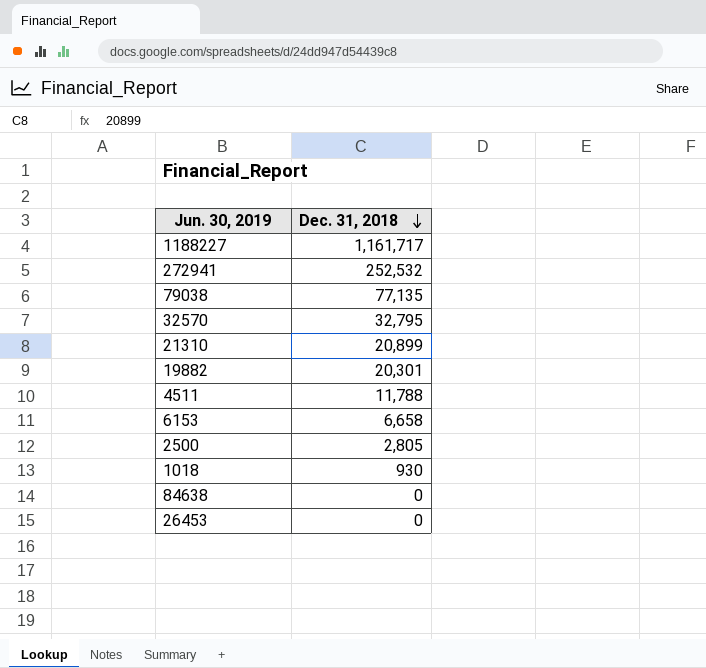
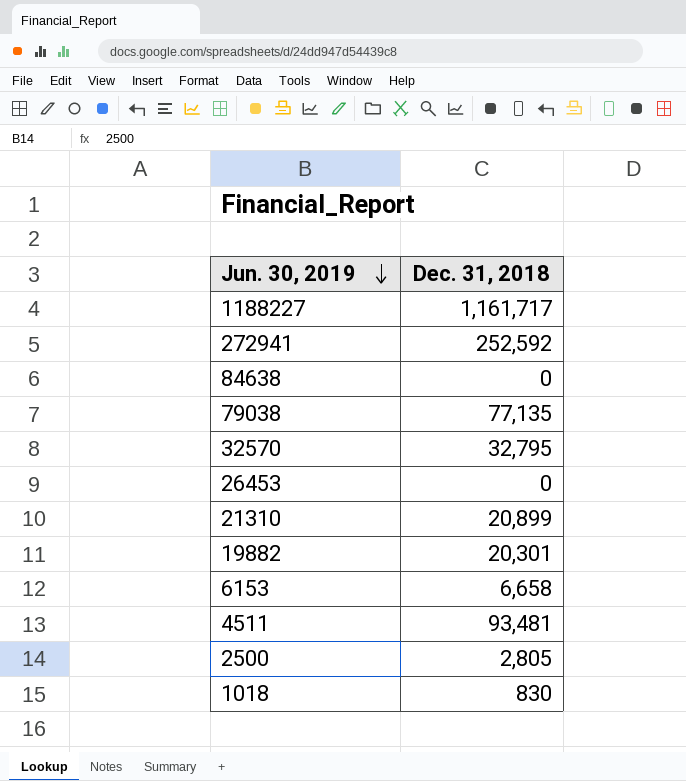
row order: Dec. 31, 2018 descending -> Jun. 30, 2019 descending
272941 | Dec. 31, 2018: 252,532 -> 252,592
4511 | Dec. 31, 2018: 11,788 -> 93,481
1018 | Dec. 31, 2018: 930 -> 830

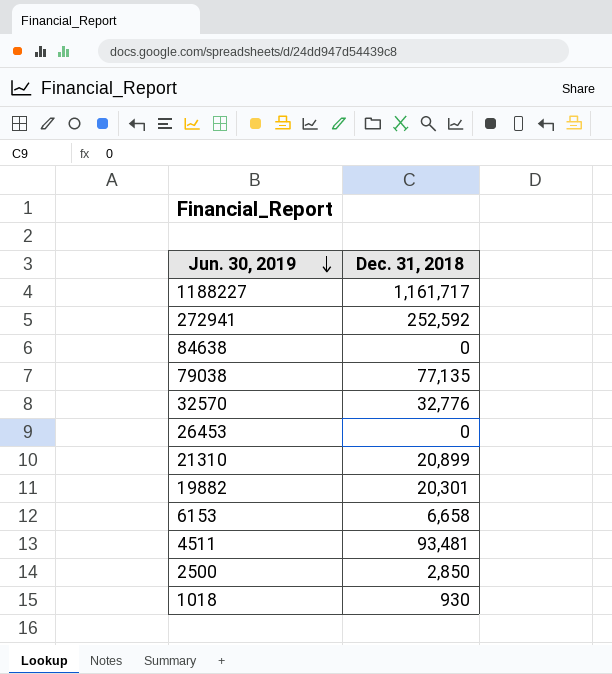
32570 | Dec. 31, 2018: 32,795 -> 32,776
2500 | Dec. 31, 2018: 2,805 -> 2,850
1018 | Dec. 31, 2018: 830 -> 930

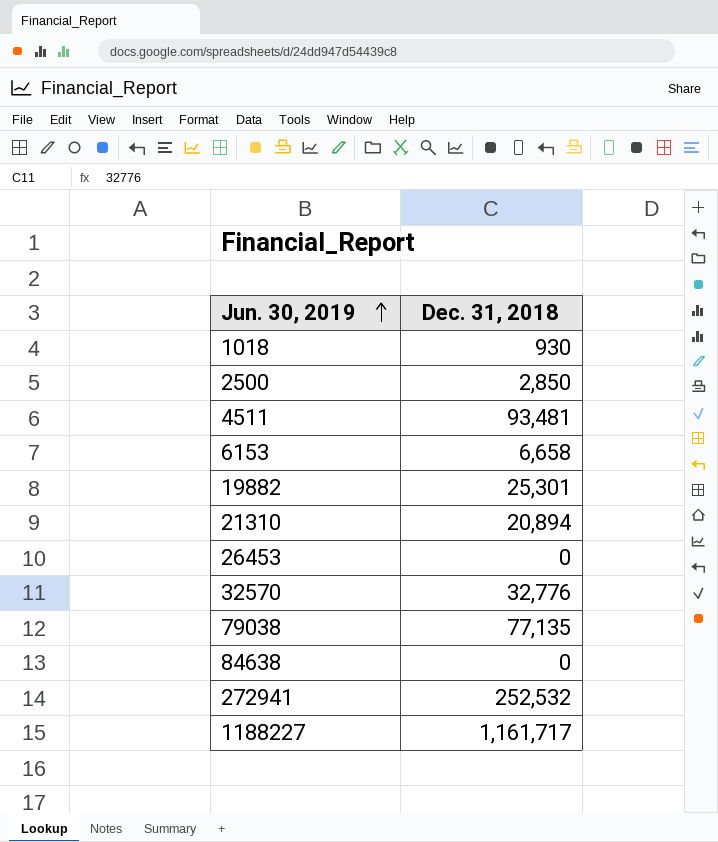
row order: Jun. 30, 2019 descending -> Jun. 30, 2019 ascending
19882 | Dec. 31, 2018: 20,301 -> 25,301
21310 | Dec. 31, 2018: 20,899 -> 20,894
272941 | Dec. 31, 2018: 252,592 -> 252,532

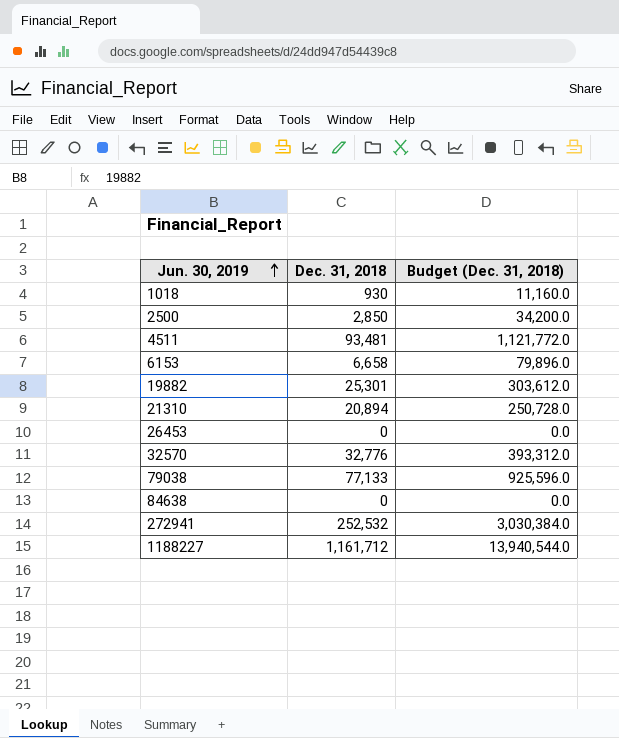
column Budget (Dec. 31, 2018) | formula: none -> [Dec. 31, 2018] * 12
79038 | Dec. 31, 2018: 77,135 -> 77,133
1188227 | Dec. 31, 2018: 1,161,717 -> 1,161,712

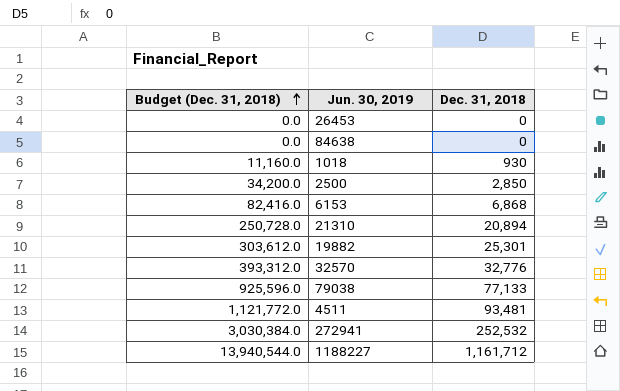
row order: Jun. 30, 2019 ascending -> Budget (Dec. 31, 2018) ascending
column Budget (Dec. 31, 2018) | position: 3 -> 1
6153 | Budget (Dec. 31, 2018): 79,896.0 -> 82,416.0
6153 | Dec. 31, 2018: 6,658 -> 6,868

